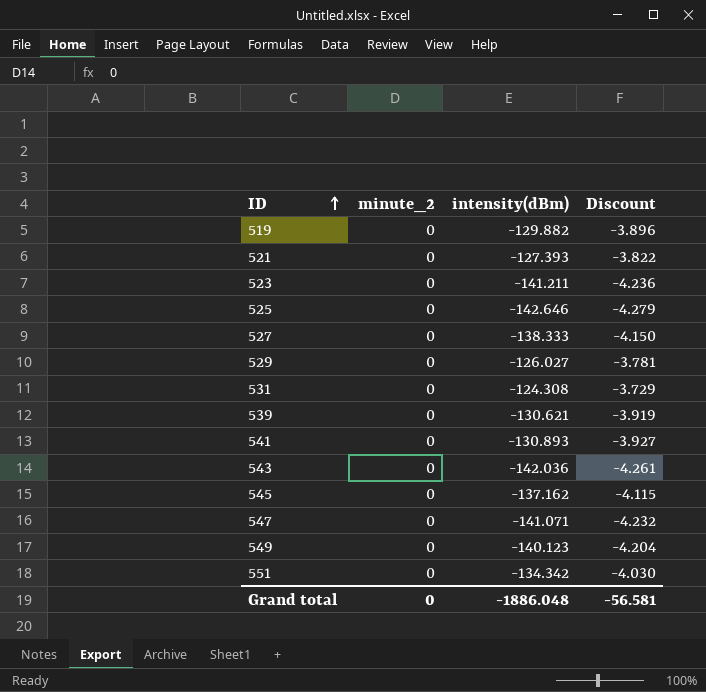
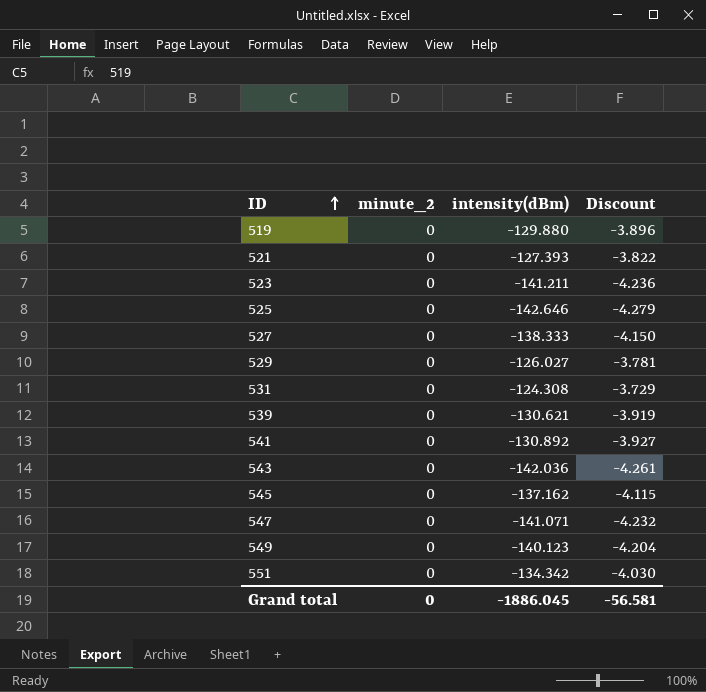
519 | intensity(dBm): -129.882 -> -129.880
541 | intensity(dBm): -130.893 -> -130.892
Grand total | intensity(dBm): -1886.048 -> -1886.045

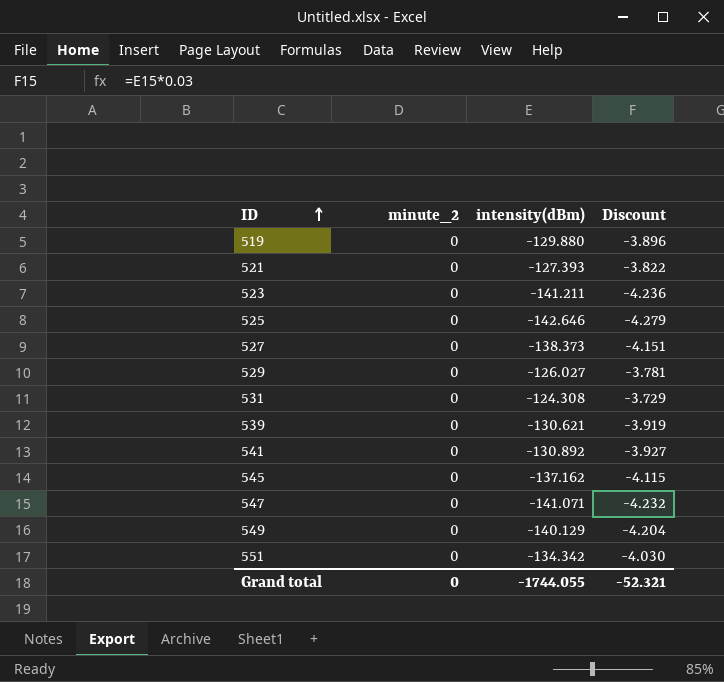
row 543: 0 | -142.036 | -4.261 -> none
527 | intensity(dBm): -138.333 -> -138.373
527 | Discount: -4.150 -> -4.151
549 | intensity(dBm): -140.123 -> -140.129
Grand total | intensity(dBm): -1886.045 -> -1744.055
Grand total | Discount: -56.581 -> -52.321

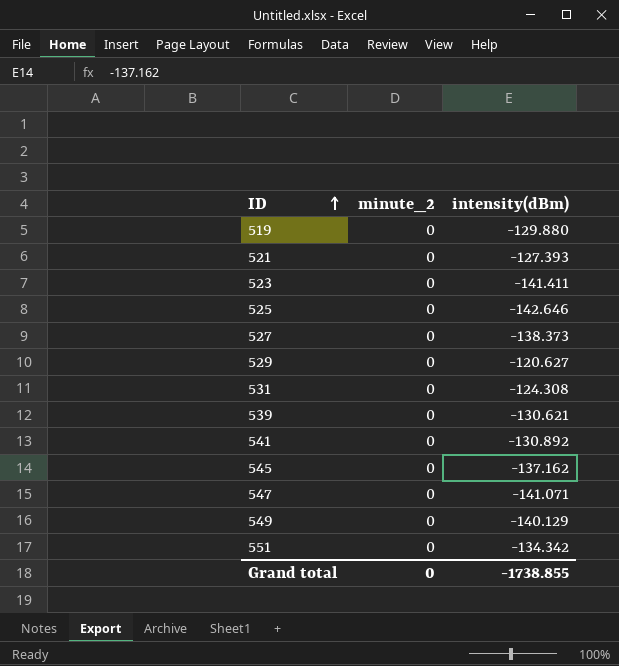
column Discount | formula: [intensity(dBm)] * 0.03 -> none
523 | intensity(dBm): -141.211 -> -141.411
529 | intensity(dBm): -126.027 -> -120.627
Grand total | intensity(dBm): -1744.055 -> -1738.855

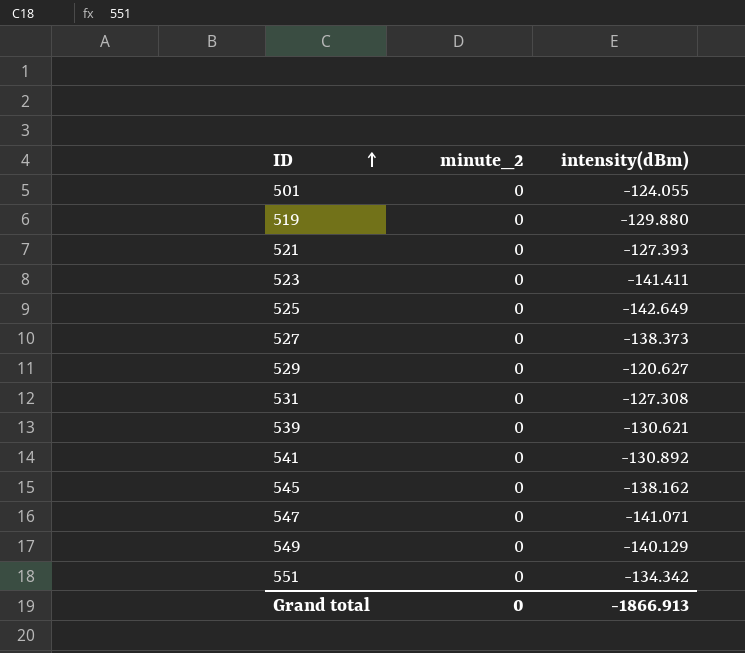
row 501: none -> 0 | -124.055
525 | intensity(dBm): -142.646 -> -142.649
531 | intensity(dBm): -124.308 -> -127.308
545 | intensity(dBm): -137.162 -> -138.162
Grand total | intensity(dBm): -1738.855 -> -1866.913

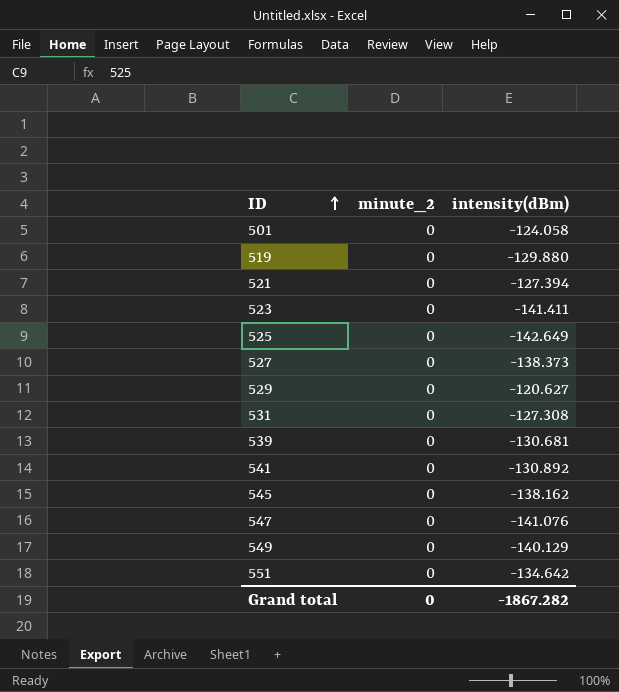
501 | intensity(dBm): -124.055 -> -124.058
521 | intensity(dBm): -127.393 -> -127.394
539 | intensity(dBm): -130.621 -> -130.681
547 | intensity(dBm): -141.071 -> -141.076
551 | intensity(dBm): -134.342 -> -134.642
Grand total | intensity(dBm): -1866.913 -> -1867.282

